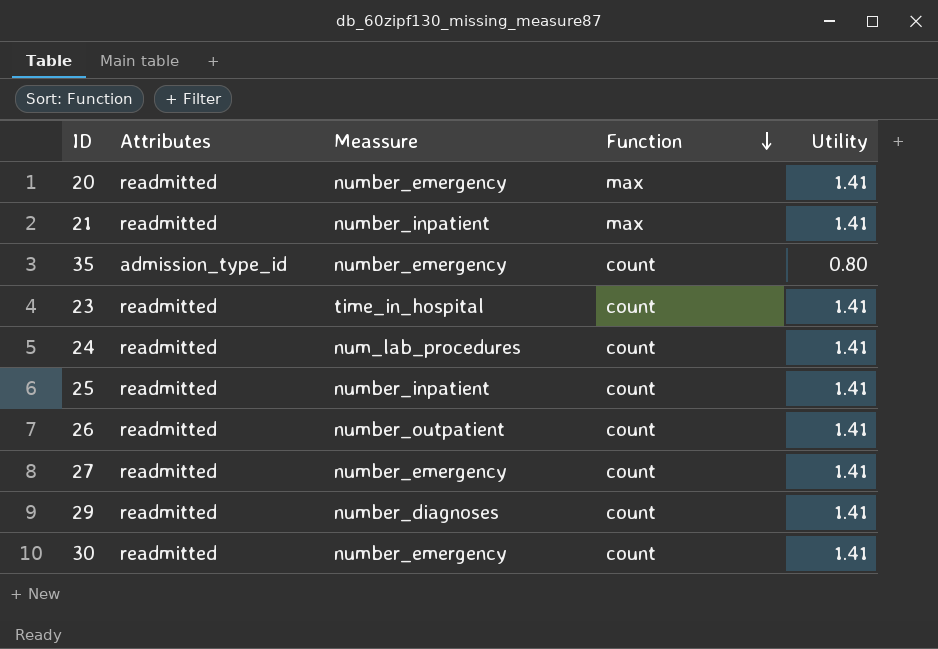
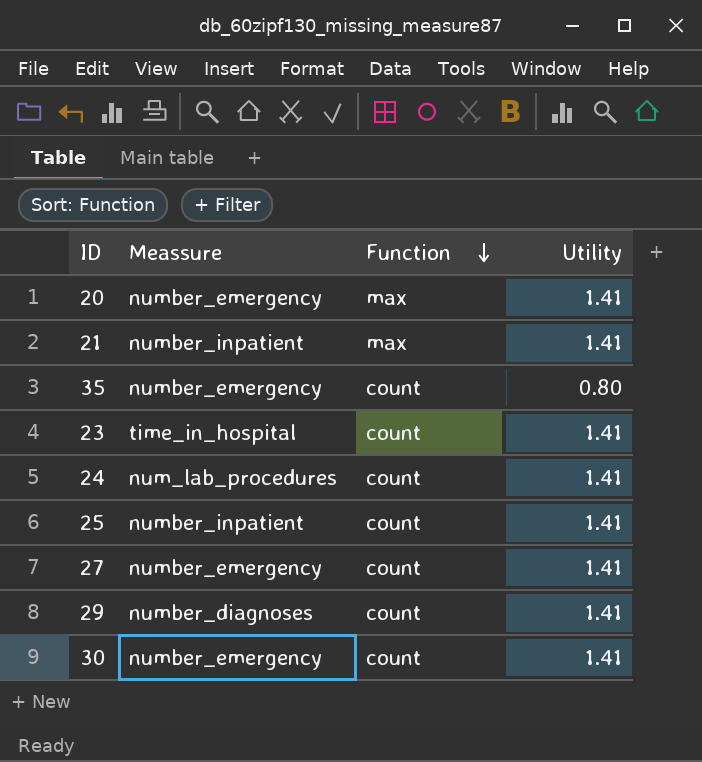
column Attributes | position: 2 -> none
row 26: readmitted | number_outpatient | count | 1.41 -> none

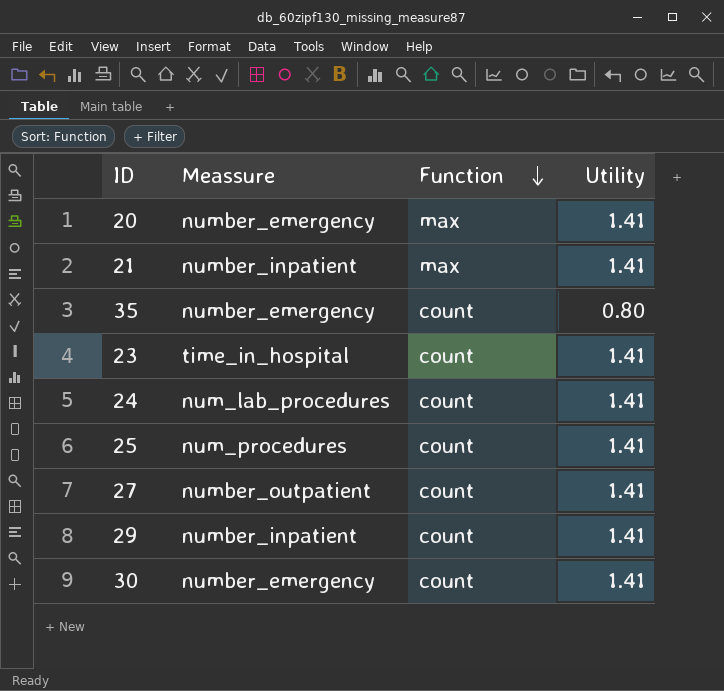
25 | Meassure: number_inpatient -> num_procedures
27 | Meassure: number_emergency -> number_outpatient
29 | Meassure: number_diagnoses -> number_inpatient

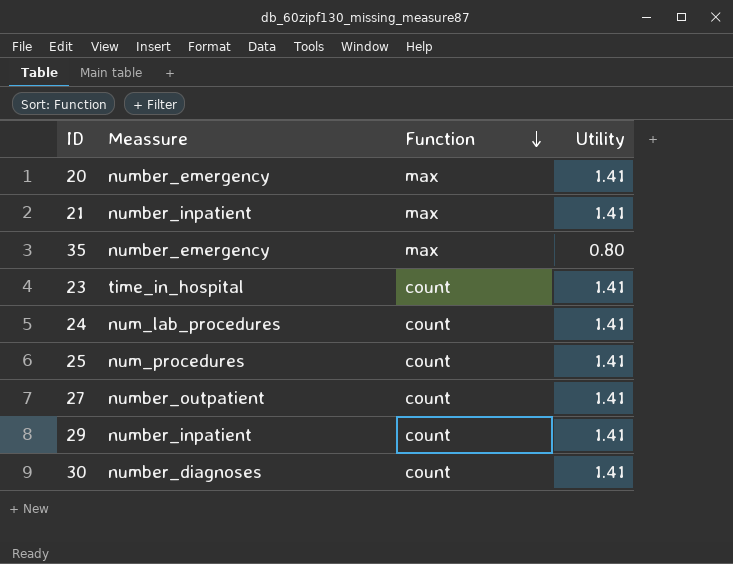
35 | Function: count -> max
30 | Meassure: number_emergency -> number_diagnoses

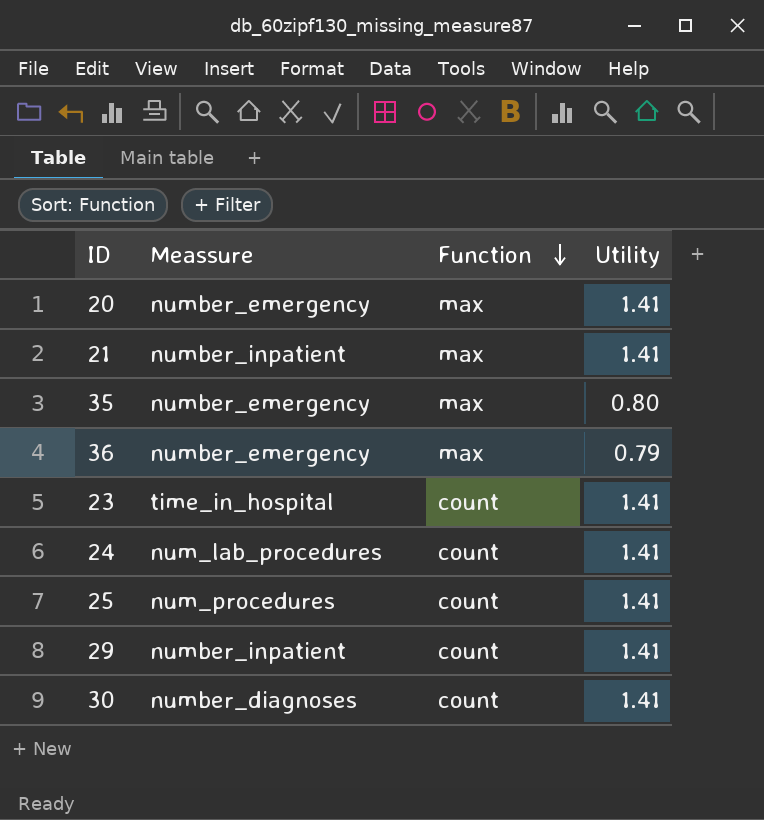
row 27: number_outpatient | count | 1.41 -> none
row 36: none -> number_emergency | max | 0.79

